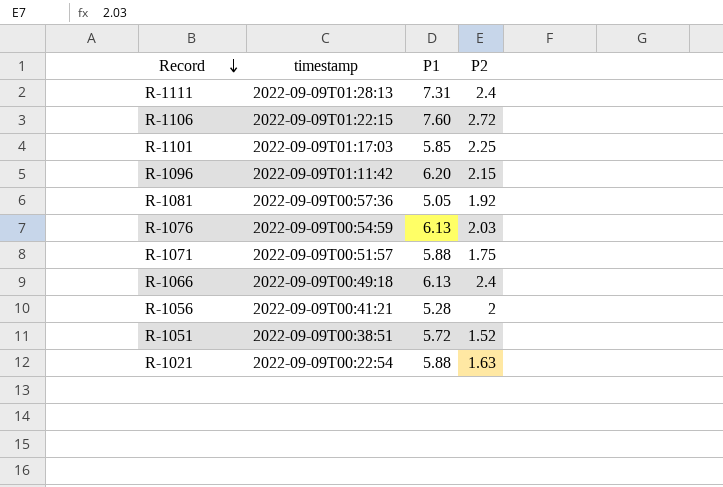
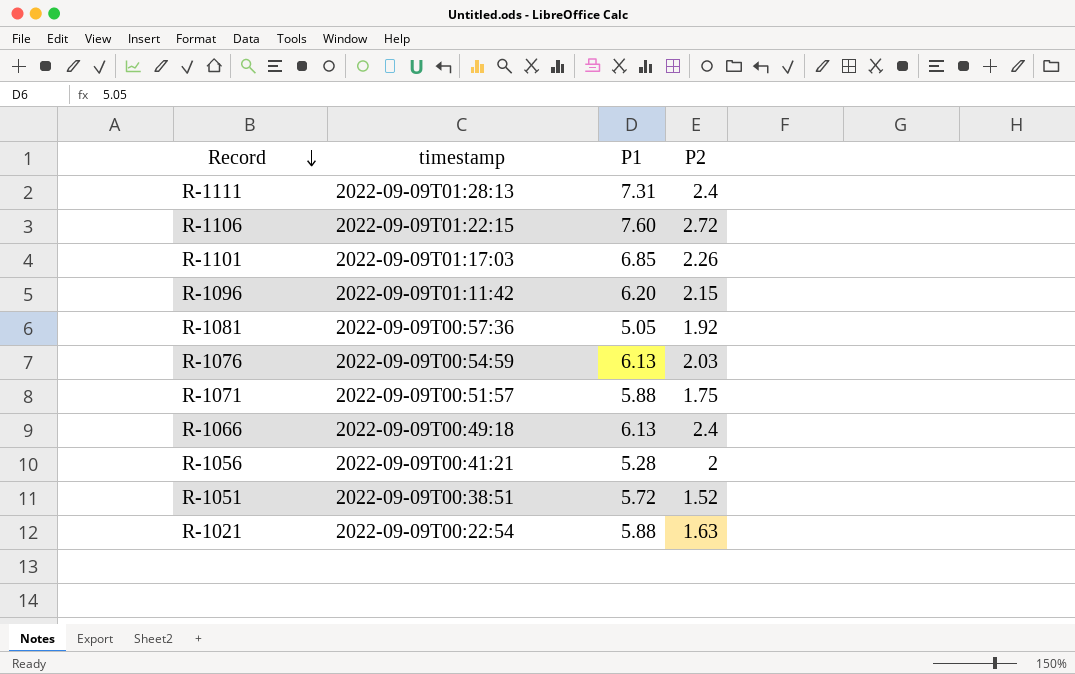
R-1101 | P1: 5.85 -> 6.85
R-1101 | P2: 2.25 -> 2.26

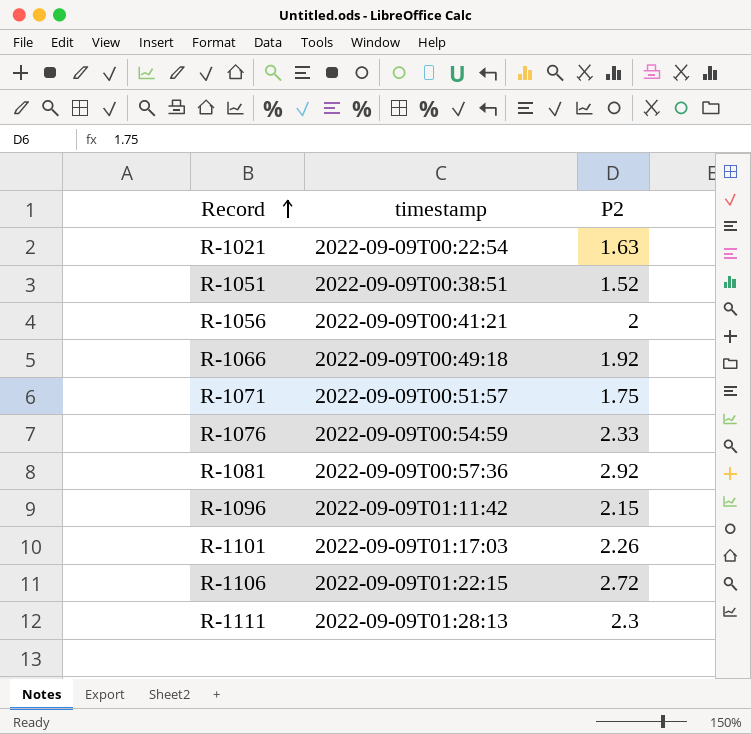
row order: Record descending -> Record ascending
column P1 | position: 3 -> none
R-1066 | P2: 2.4 -> 1.92
R-1076 | P2: 2.03 -> 2.33
R-1081 | P2: 1.92 -> 2.92
R-1111 | P2: 2.4 -> 2.3

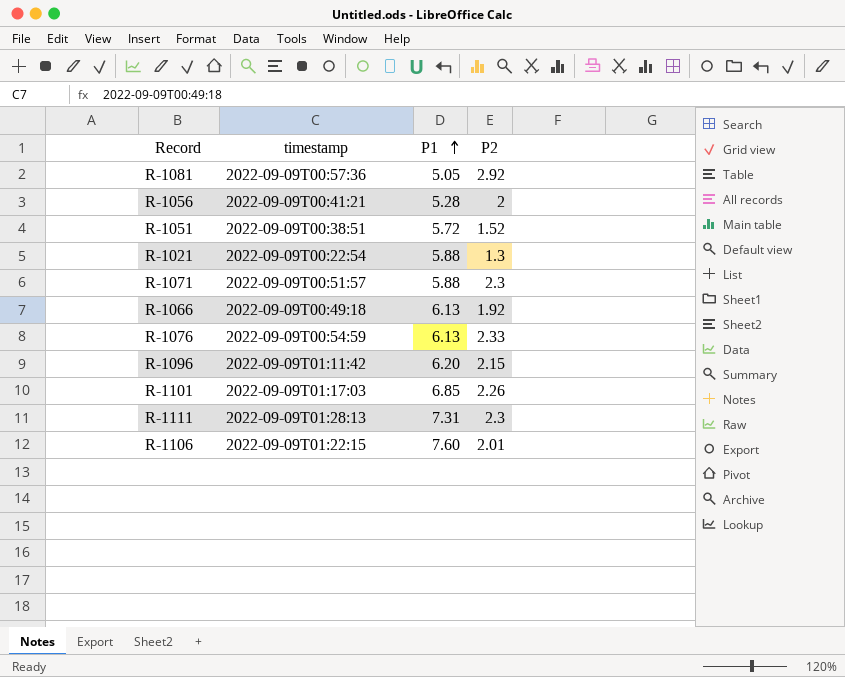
row order: Record ascending -> P1 ascending
column P1 | position: none -> 3
R-1021 | P2: 1.63 -> 1.3
R-1071 | P2: 1.75 -> 2.3
R-1106 | P2: 2.72 -> 2.01

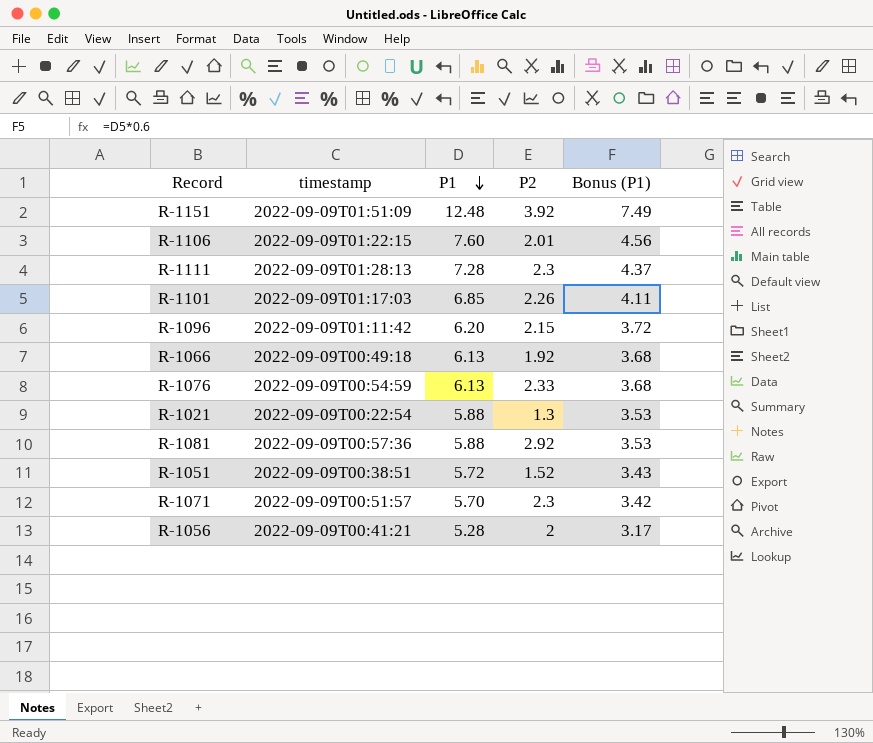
row order: P1 ascending -> P1 descending
column Bonus (P1) | formula: none -> [P1] * 0.6
row R-1151: none -> 2022-09-09T01:51:09 | 12.48 | 3.92 | 7.49
R-1111 | P1: 7.31 -> 7.28
R-1081 | P1: 5.05 -> 5.88
R-1071 | P1: 5.88 -> 5.70

